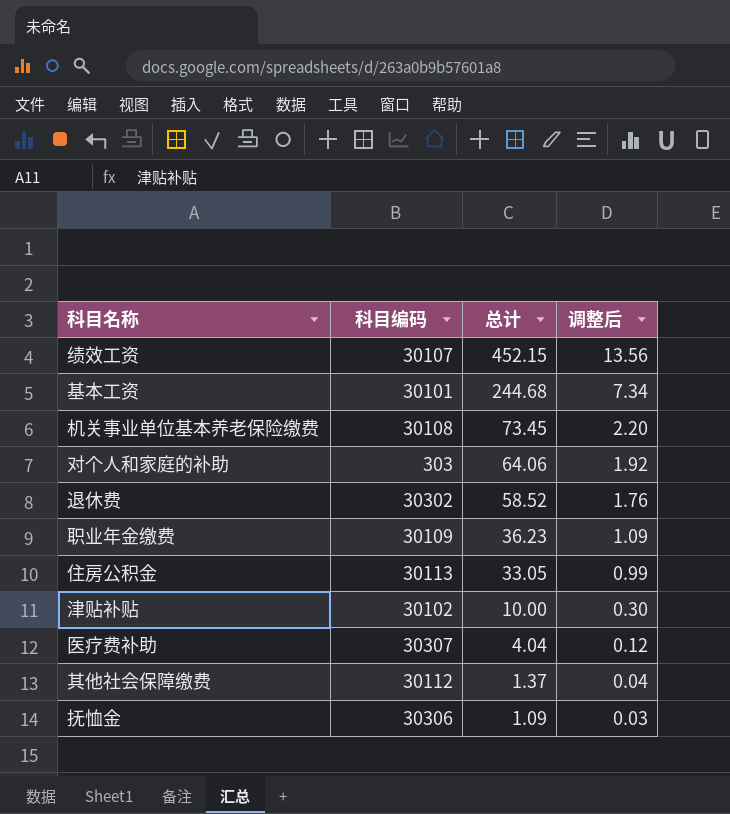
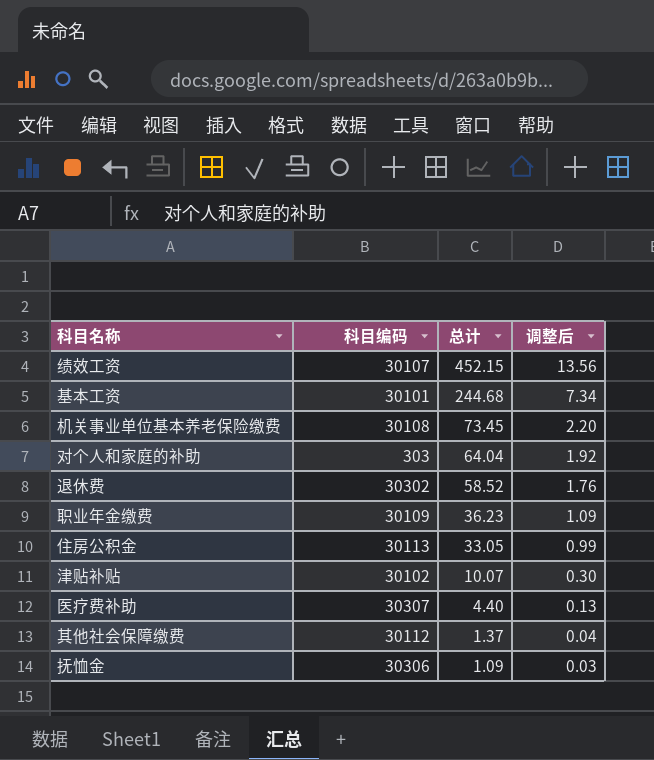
对个人和家庭的补助 | 总计: 64.06 -> 64.04
津贴补贴 | 总计: 10.00 -> 10.07
医疗费补助 | 总计: 4.04 -> 4.40
医疗费补助 | 调整后: 0.12 -> 0.13

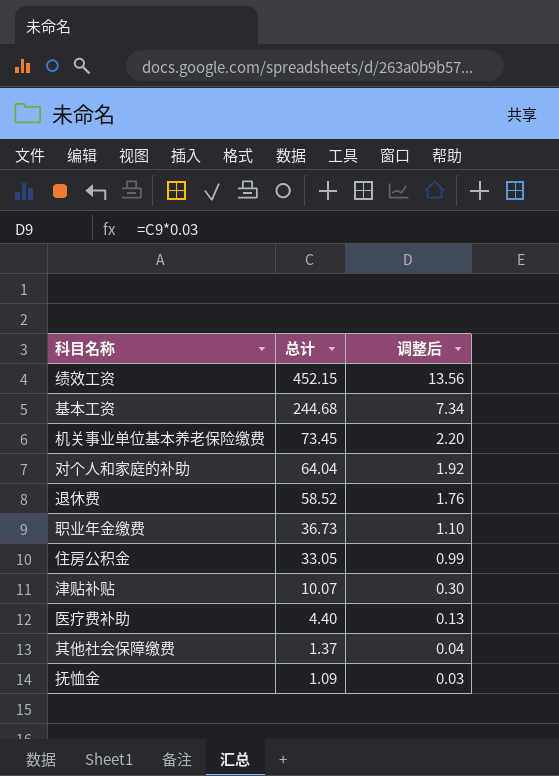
column 科目编码 | position: 2 -> none
职业年金缴费 | 总计: 36.23 -> 36.73
职业年金缴费 | 调整后: 1.09 -> 1.10

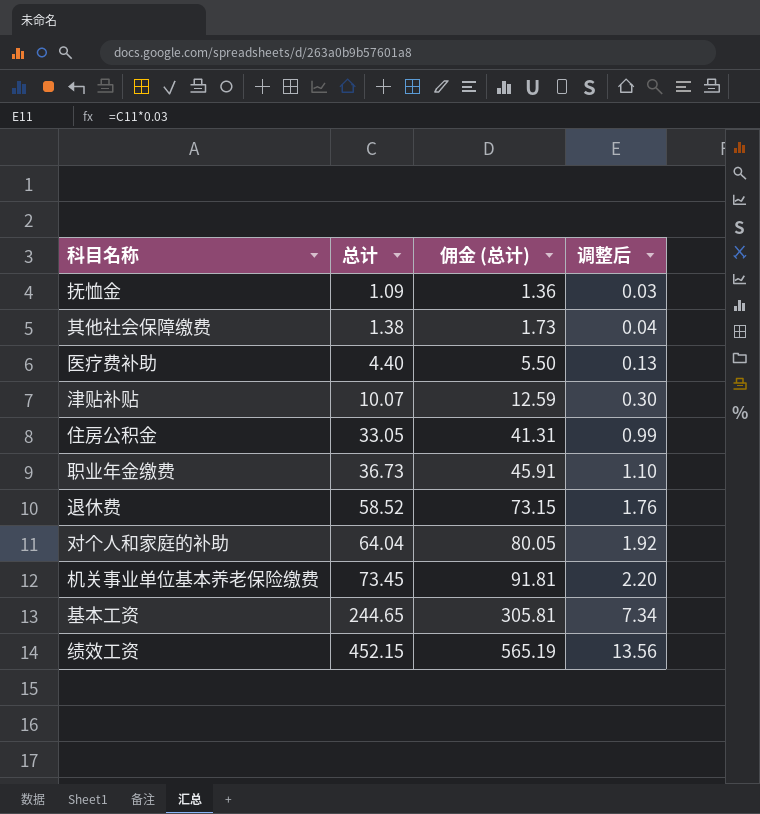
row order: 总计 descending -> 总计 ascending
column 佣金 (总计) | formula: none -> [总计] * 1.25
其他社会保障缴费 | 总计: 1.37 -> 1.38
基本工资 | 总计: 244.68 -> 244.65

